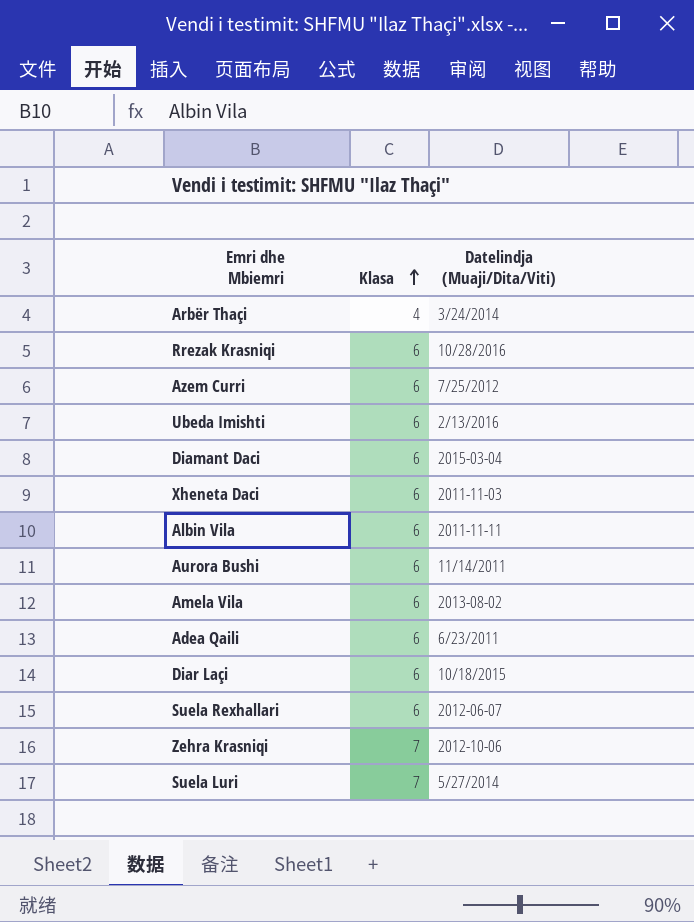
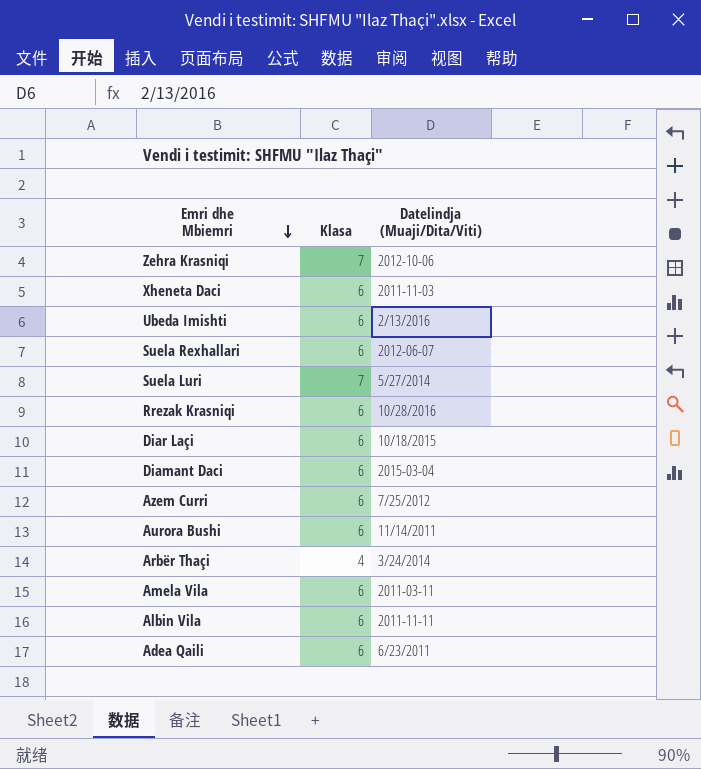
row order: Klasa ascending -> Emri dhe Mbiemri descending
Amela Vila | Datelindja (Muaji/Dita/Viti): 2013-08-02 -> 2011-03-11

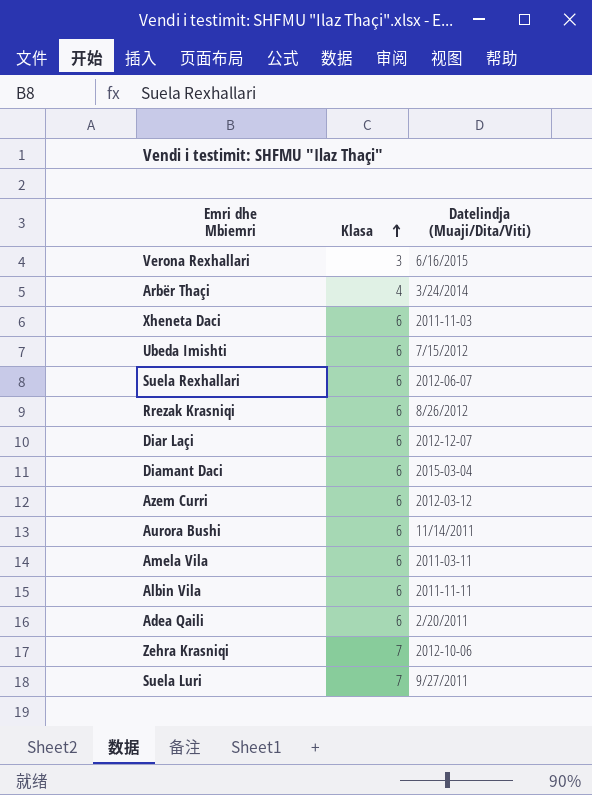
row order: Emri dhe Mbiemri descending -> Klasa ascending
row Verona Rexhallari: none -> 3 | 6/16/2015
Ubeda Imishti | Datelindja (Muaji/Dita/Viti): 2/13/2016 -> 7/15/2012
Rrezak Krasniqi | Datelindja (Muaji/Dita/Viti): 10/28/2016 -> 8/26/2012
Diar Laçi | Datelindja (Muaji/Dita/Viti): 10/18/2015 -> 2012-12-07
Azem Curri | Datelindja (Muaji/Dita/Viti): 7/25/2012 -> 2012-03-12
Adea Qaili | Datelindja (Muaji/Dita/Viti): 6/23/2011 -> 2/20/2011
Suela Luri | Datelindja (Muaji/Dita/Viti): 5/27/2014 -> 9/27/2011

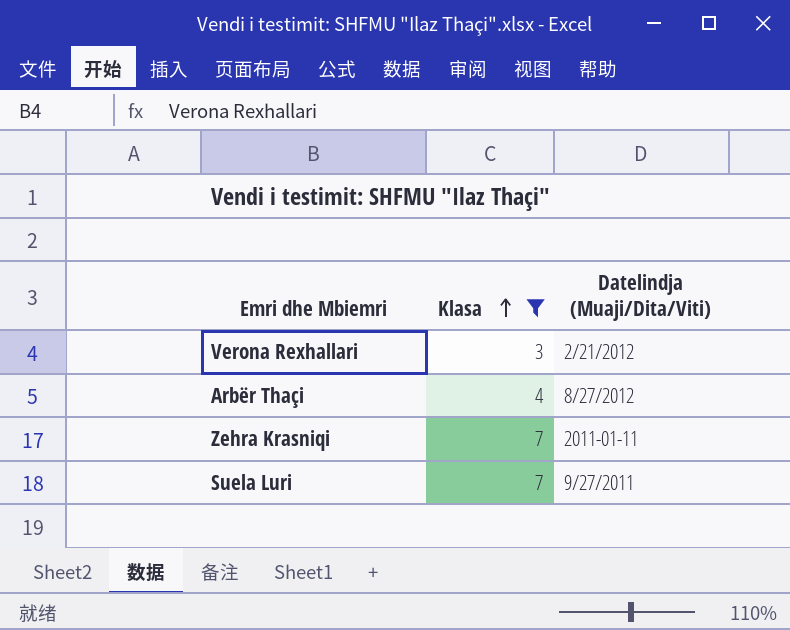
filter: none -> Klasa != 6
Verona Rexhallari | Datelindja (Muaji/Dita/Viti): 6/16/2015 -> 2/21/2012
Arbër Thaçi | Datelindja (Muaji/Dita/Viti): 3/24/2014 -> 8/27/2012
Zehra Krasniqi | Datelindja (Muaji/Dita/Viti): 2012-10-06 -> 2011-01-11

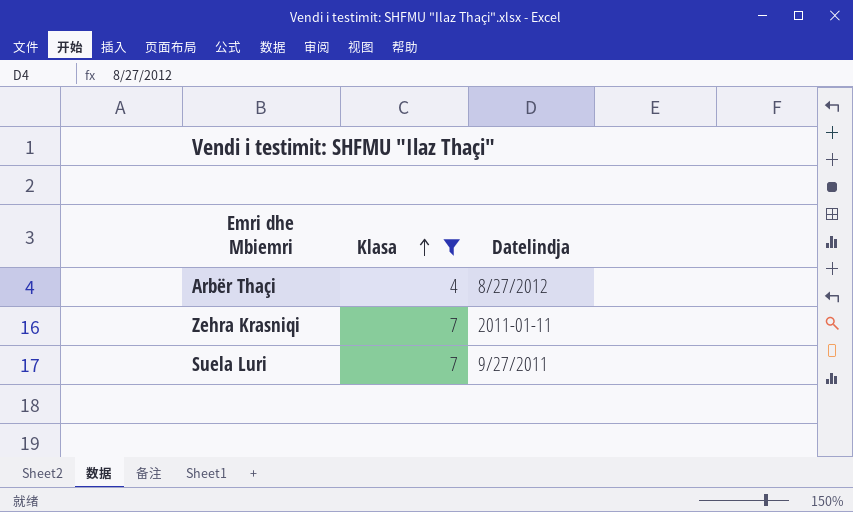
column name: Datelindja (Muaji/Dita/Viti) -> Datelindja
row Verona Rexhallari: 3 | 2/21/2012 -> none

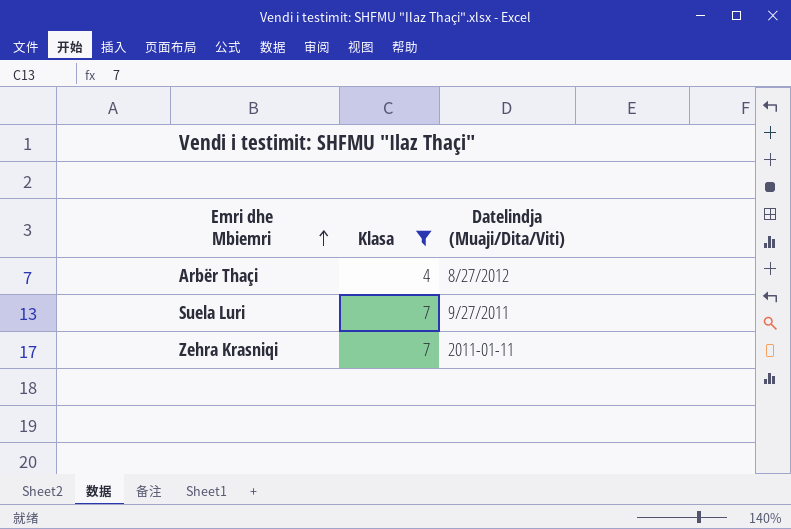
row order: Klasa ascending -> Emri dhe Mbiemri ascending
column name: Datelindja -> Datelindja (Muaji/Dita/Viti)

